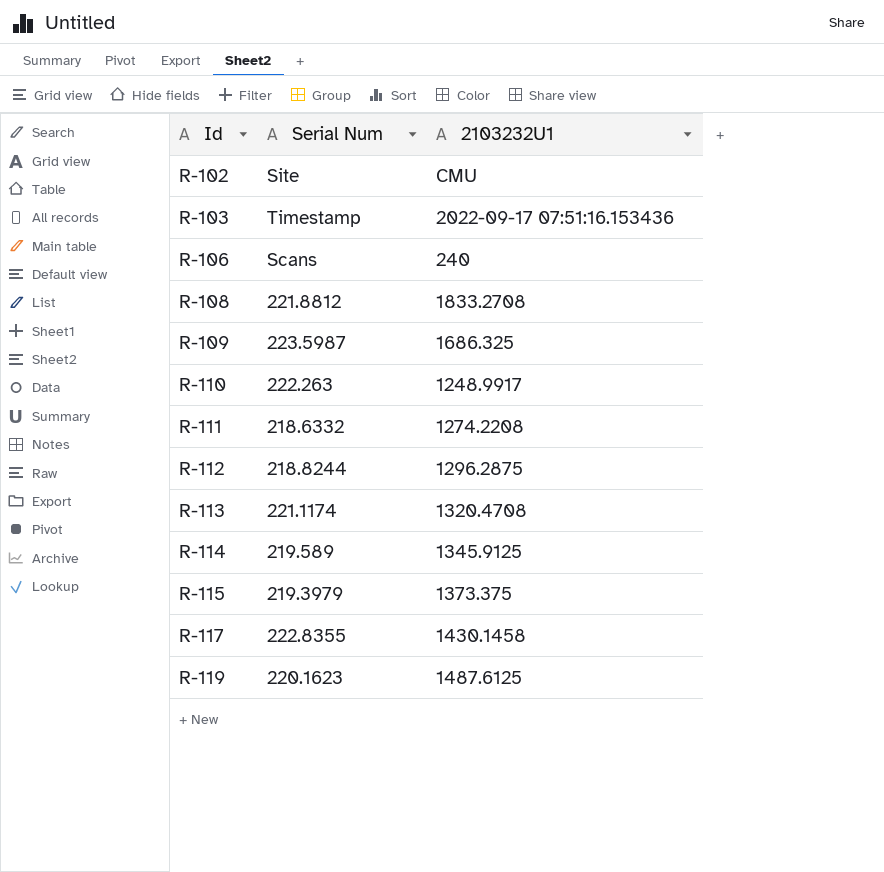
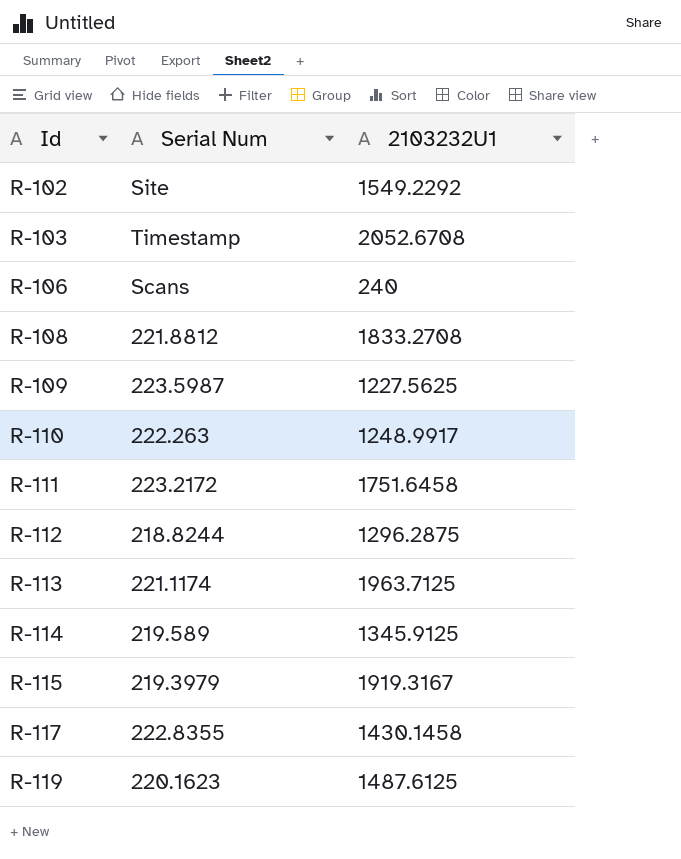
R-102 | 2103232U1: CMU -> 1549.2292
R-103 | 2103232U1: 2022-09-17 07:51:16.153436 -> 2052.6708
R-109 | 2103232U1: 1686.325 -> 1227.5625
R-111 | Serial Num: 218.6332 -> 223.2172
R-111 | 2103232U1: 1274.2208 -> 1751.6458
R-113 | 2103232U1: 1320.4708 -> 1963.7125
R-115 | 2103232U1: 1373.375 -> 1919.3167

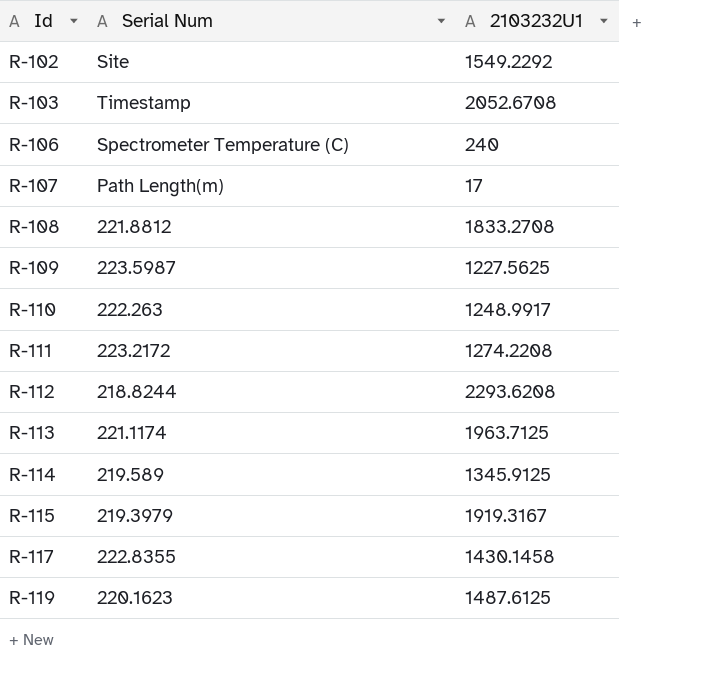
R-106 | Serial Num: Scans -> Spectrometer Temperature (C)
row R-107: none -> Path Length(m) | 17
R-111 | 2103232U1: 1751.6458 -> 1274.2208
R-112 | 2103232U1: 1296.2875 -> 2293.6208

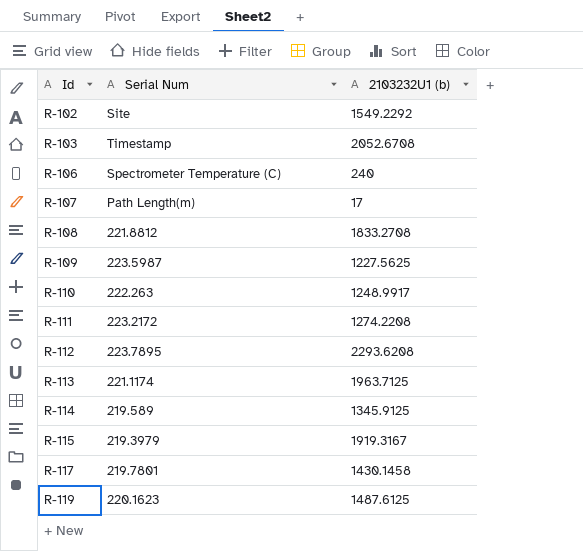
column name: 2103232U1 -> 2103232U1 (b)
R-112 | Serial Num: 218.8244 -> 223.7895
R-117 | Serial Num: 222.8355 -> 219.7801

